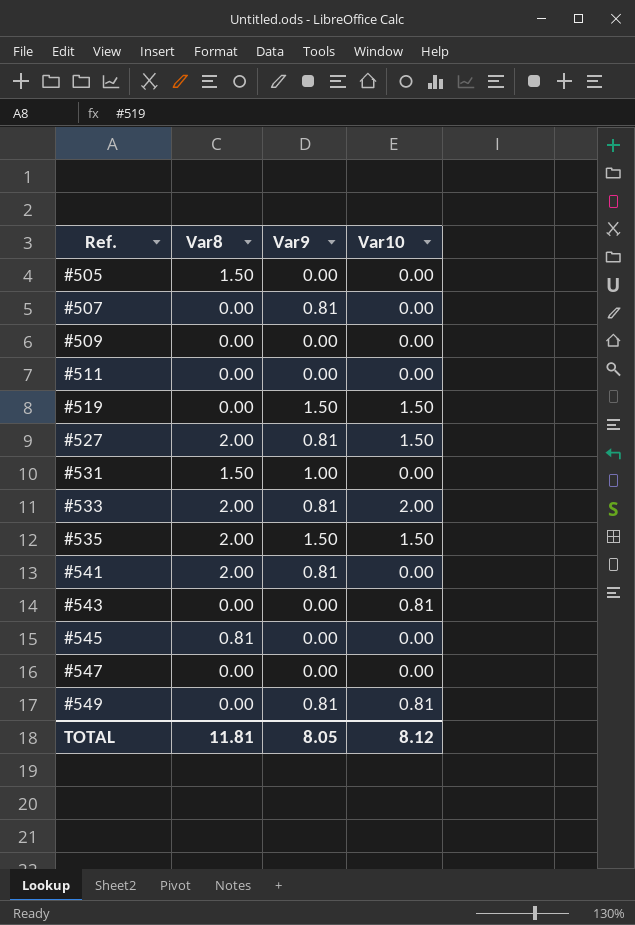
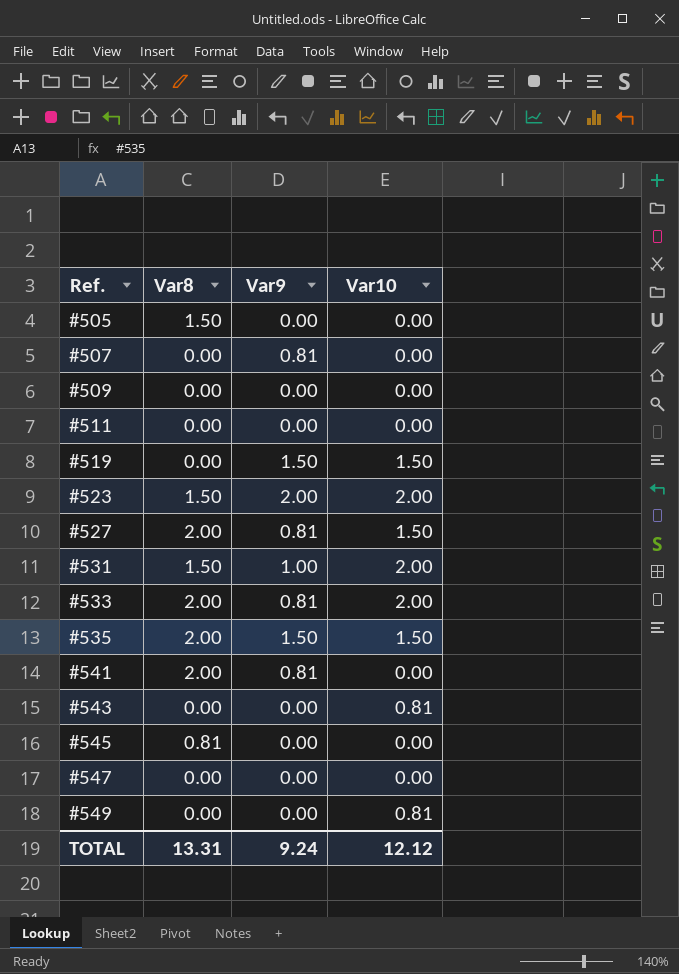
row #523: none -> 1.50 | 2.00 | 2.00
#531 | Var10: 0.00 -> 2.00
#549 | Var9: 0.81 -> 0.00
TOTAL | Var8: 11.81 -> 13.31
TOTAL | Var9: 8.05 -> 9.24
TOTAL | Var10: 8.12 -> 12.12

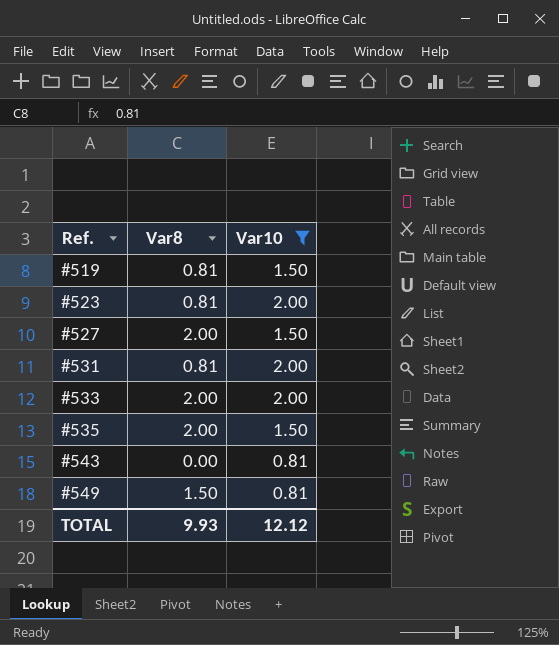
filter: none -> Var10 != 0.00
column Var9 | position: 3 -> none
#519 | Var8: 0.00 -> 0.81
#523 | Var8: 1.50 -> 0.81
#531 | Var8: 1.50 -> 0.81
#549 | Var8: 0.00 -> 1.50
TOTAL | Var8: 13.31 -> 9.93

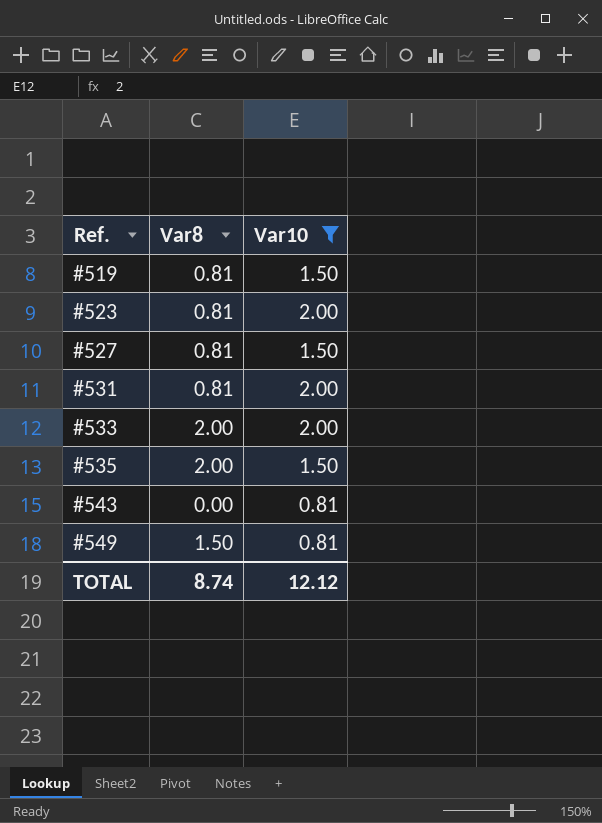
#527 | Var8: 2.00 -> 0.81
TOTAL | Var8: 9.93 -> 8.74

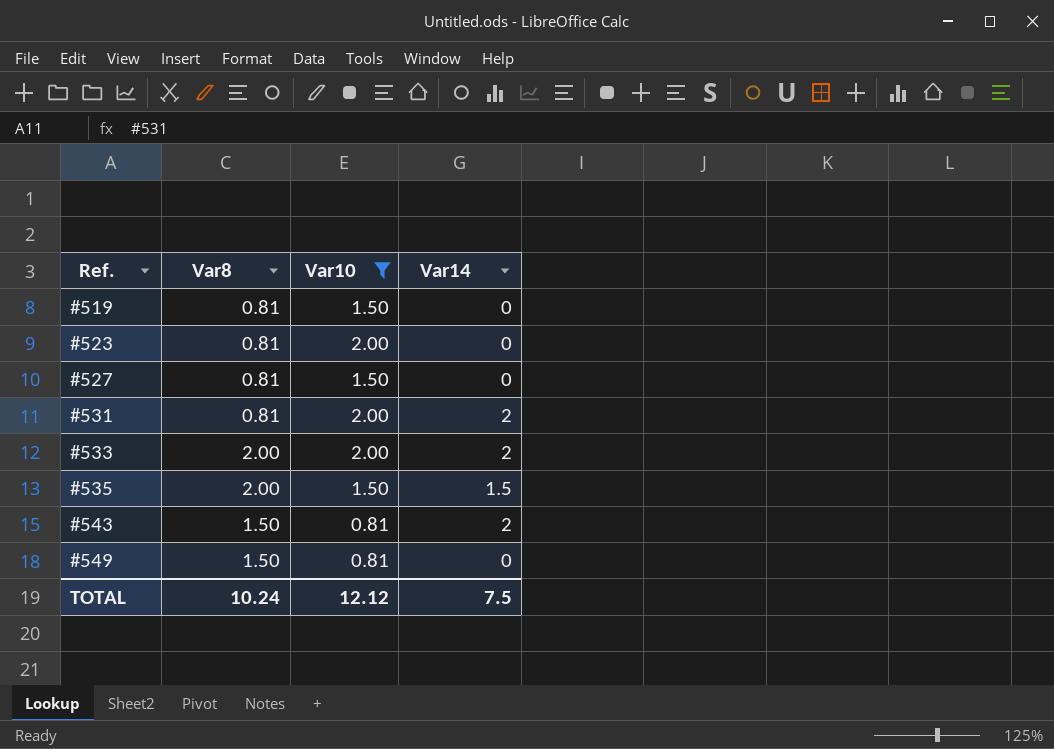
column Var14 | position: none -> 4
#543 | Var8: 0.00 -> 1.50
TOTAL | Var8: 8.74 -> 10.24

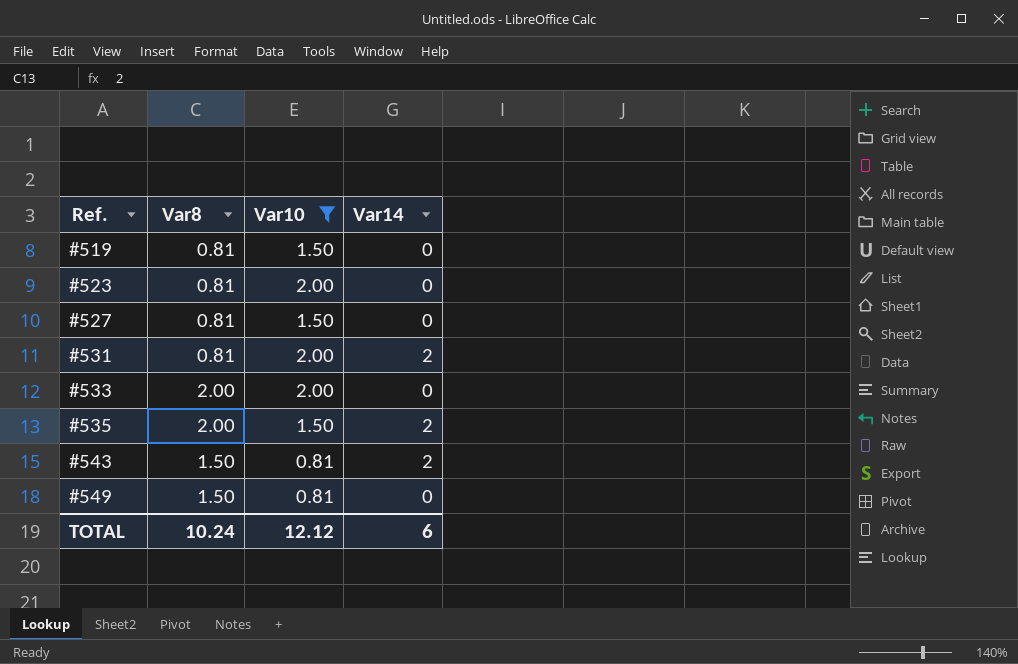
#533 | Var14: 2 -> 0
#535 | Var14: 1.5 -> 2
TOTAL | Var14: 7.5 -> 6

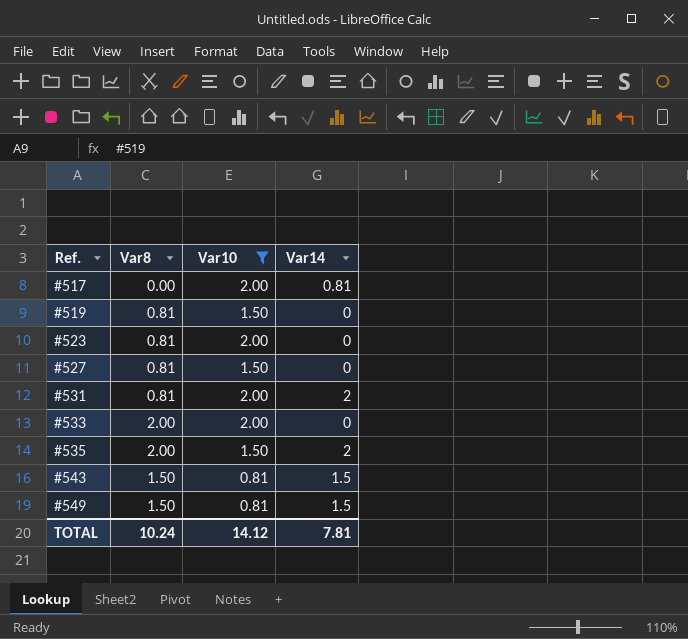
row #517: none -> 0.00 | 2.00 | 0.81
#543 | Var14: 2 -> 1.5
#549 | Var14: 0 -> 1.5
TOTAL | Var10: 12.12 -> 14.12
TOTAL | Var14: 6 -> 7.81

